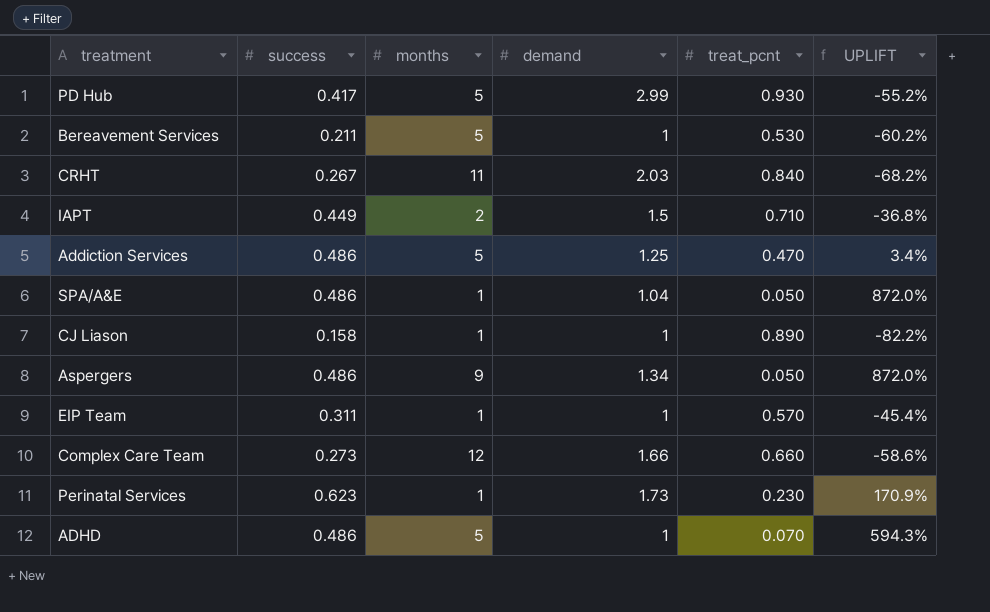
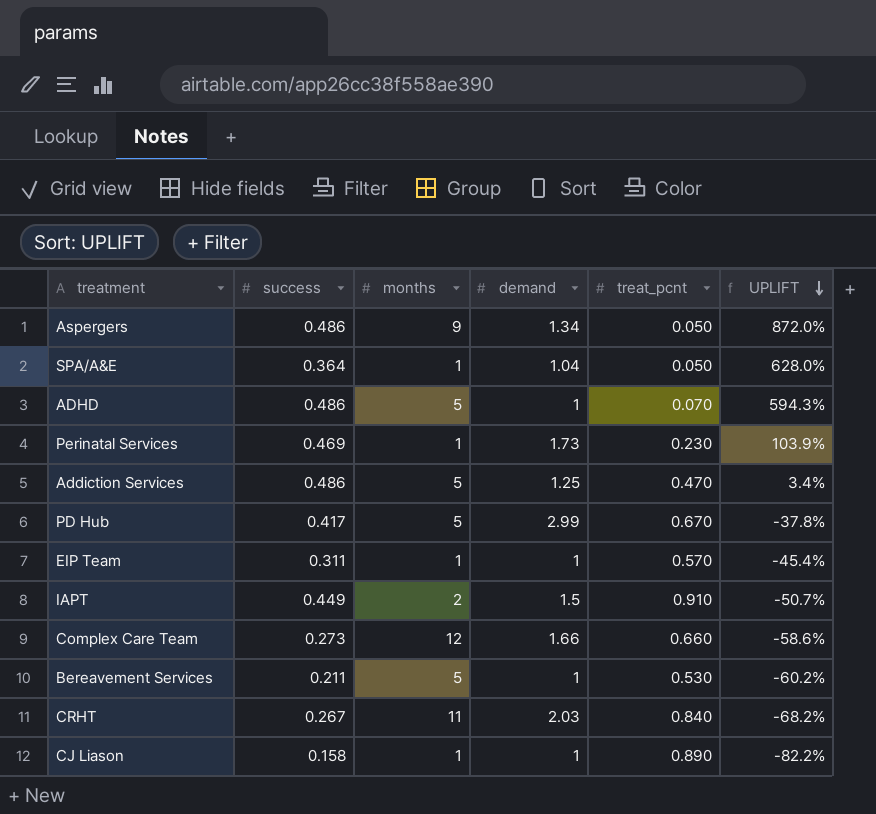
row order: none -> UPLIFT descending
SPA/A&E | success: 0.486 -> 0.364
SPA/A&E | UPLIFT: 872.0% -> 628.0%
Perinatal Services | success: 0.623 -> 0.469
Perinatal Services | UPLIFT: 170.9% -> 103.9%
PD Hub | treat_pcnt: 0.930 -> 0.670
PD Hub | UPLIFT: -55.2% -> -37.8%
IAPT | treat_pcnt: 0.710 -> 0.910
IAPT | UPLIFT: -36.8% -> -50.7%

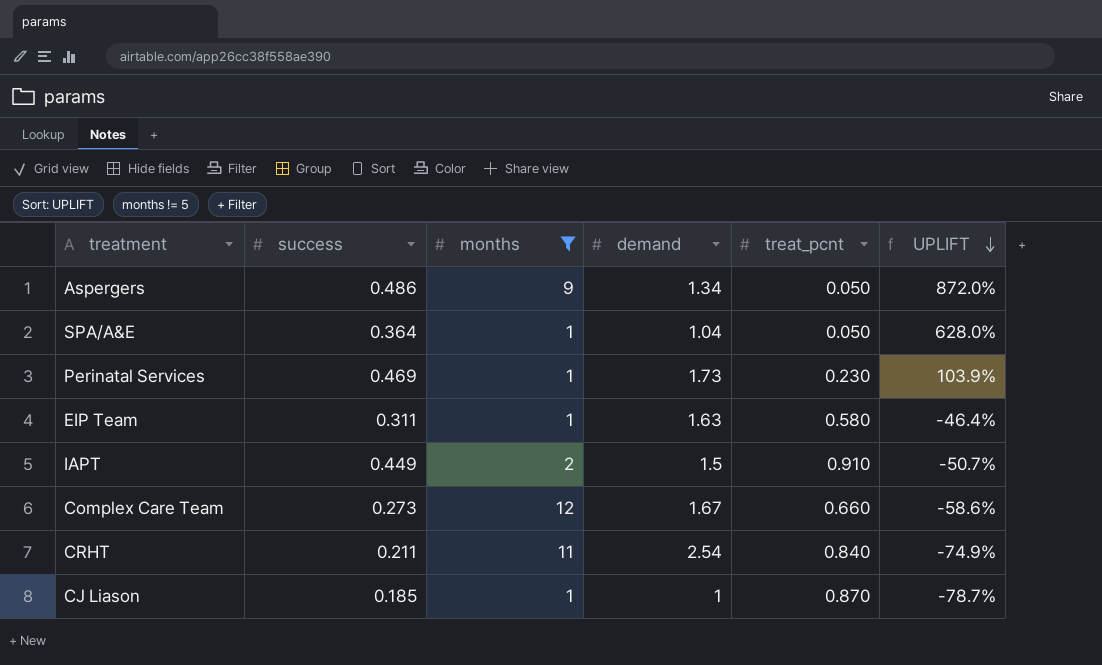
filter: none -> months != 5
EIP Team | demand: 1 -> 1.63
EIP Team | treat_pcnt: 0.570 -> 0.580
EIP Team | UPLIFT: -45.4% -> -46.4%
Complex Care Team | demand: 1.66 -> 1.67
CRHT | success: 0.267 -> 0.211
CRHT | demand: 2.03 -> 2.54
CRHT | UPLIFT: -68.2% -> -74.9%
CJ Liason | success: 0.158 -> 0.185
CJ Liason | treat_pcnt: 0.890 -> 0.870
CJ Liason | UPLIFT: -82.2% -> -78.7%

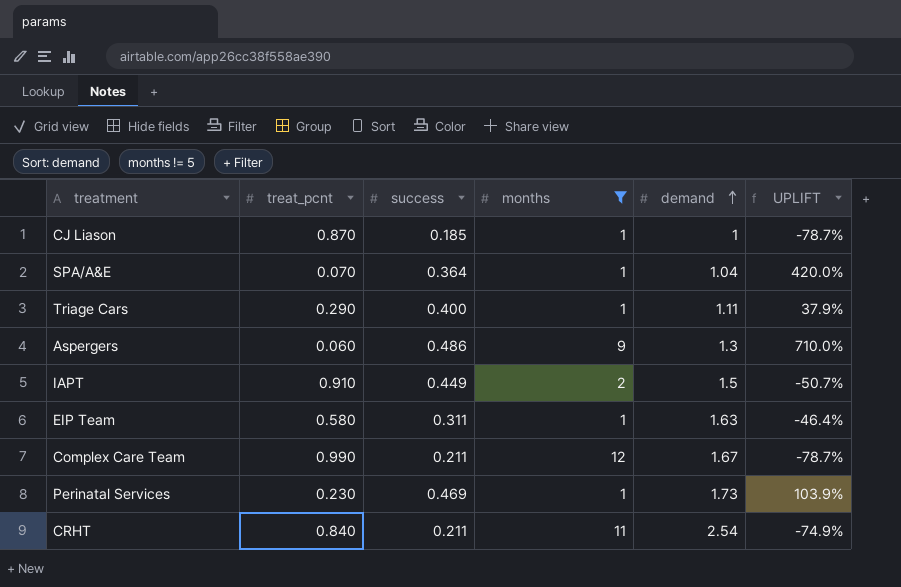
row order: UPLIFT descending -> demand ascending
column treat_pcnt | position: 5 -> 2
SPA/A&E | treat_pcnt: 0.050 -> 0.070
SPA/A&E | UPLIFT: 628.0% -> 420.0%
row Triage Cars: none -> 0.290 | 0.400 | 1 | 1.11 | 37.9%
Aspergers | treat_pcnt: 0.050 -> 0.060
Aspergers | demand: 1.34 -> 1.3
Aspergers | UPLIFT: 872.0% -> 710.0%
Complex Care Team | treat_pcnt: 0.660 -> 0.990
Complex Care Team | success: 0.273 -> 0.211
Complex Care Team | UPLIFT: -58.6% -> -78.7%

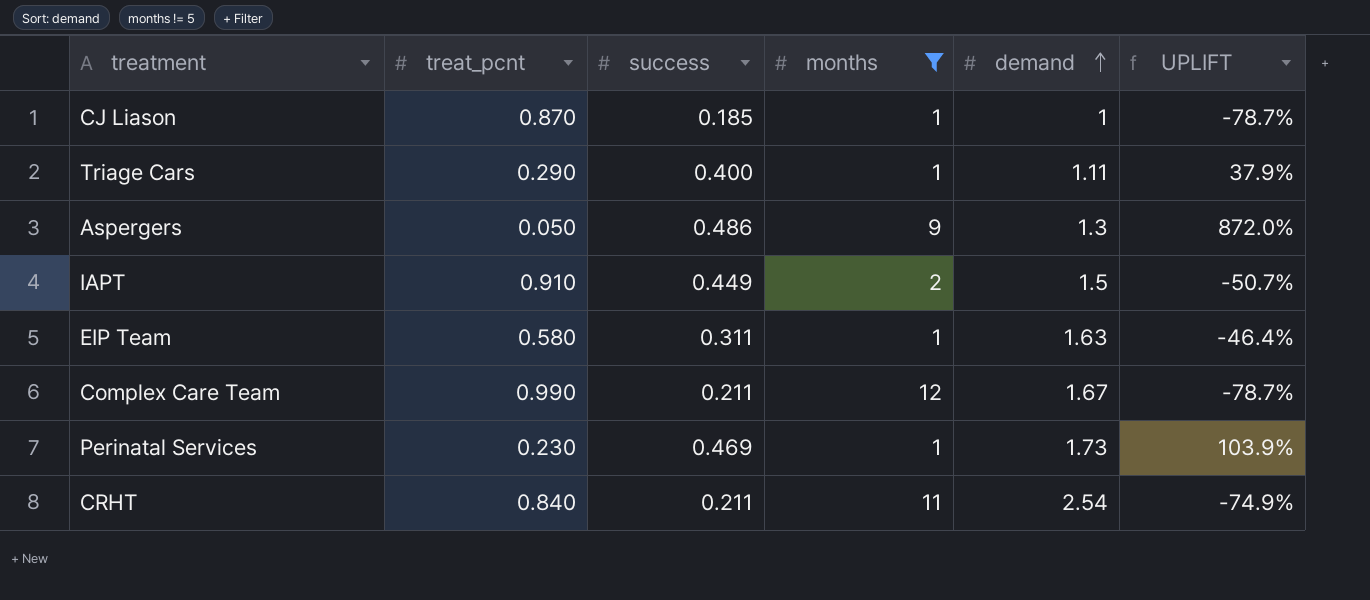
row SPA/A&E: 0.070 | 0.364 | 1 | 1.04 | 420.0% -> none
Aspergers | treat_pcnt: 0.060 -> 0.050
Aspergers | UPLIFT: 710.0% -> 872.0%

